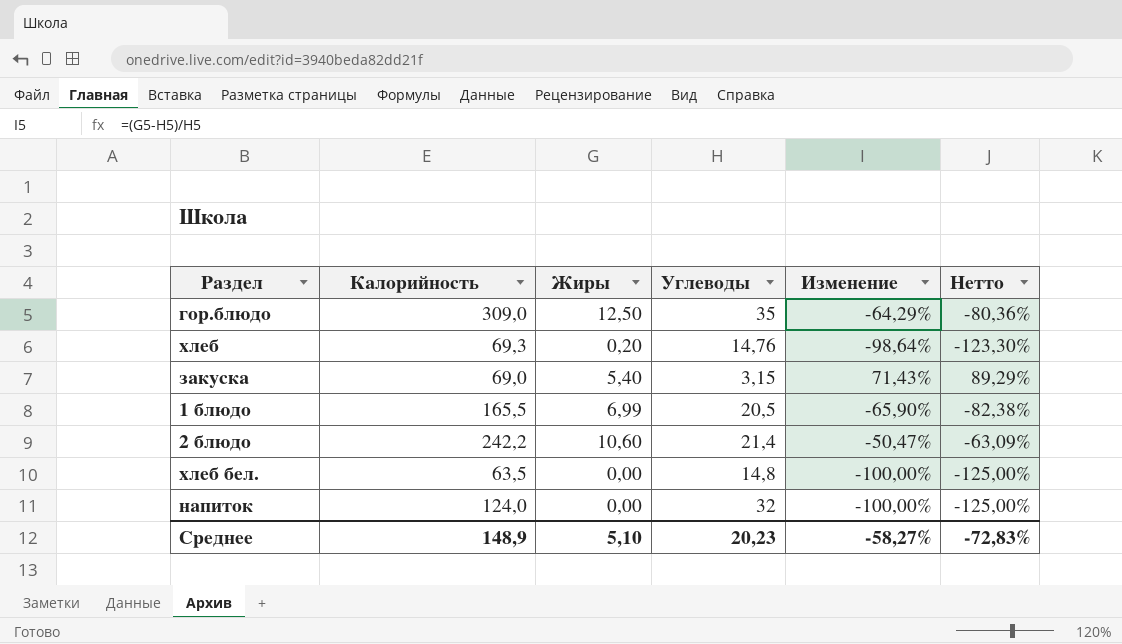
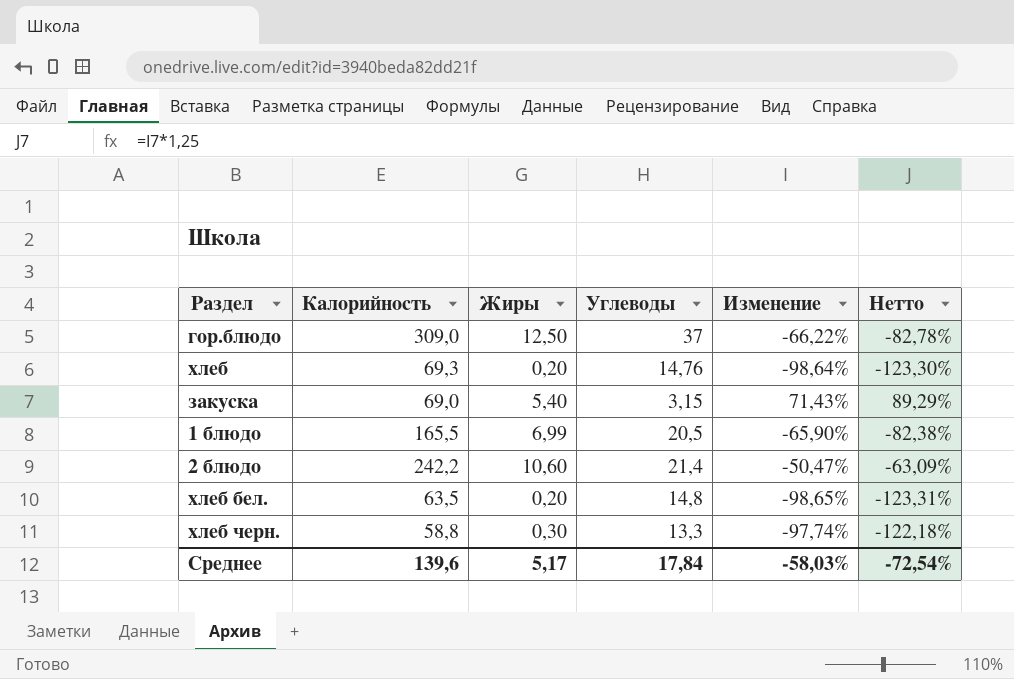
row напиток: 124,0 | 0,00 | 32 | -100,00% | -125,00% -> none
гор.блюдо | Углеводы: 35 -> 37
гор.блюдо | Изменение: -64,29% -> -66,22%
гор.блюдо | Нетто: -80,36% -> -82,78%
хлеб бел. | Жиры: 0,00 -> 0,20
хлеб бел. | Изменение: -100,00% -> -98,65%
хлеб бел. | Нетто: -125,00% -> -123,31%
row хлеб черн.: none -> 58,8 | 0,30 | 13,3 | -97,74% | -122,18%
Среднее | Калорийность: 148,9 -> 139,6
Среднее | Жиры: 5,10 -> 5,17
Среднее | Углеводы: 20,23 -> 17,84
Среднее | Изменение: -58,27% -> -58,03%
Среднее | Нетто: -72,83% -> -72,54%

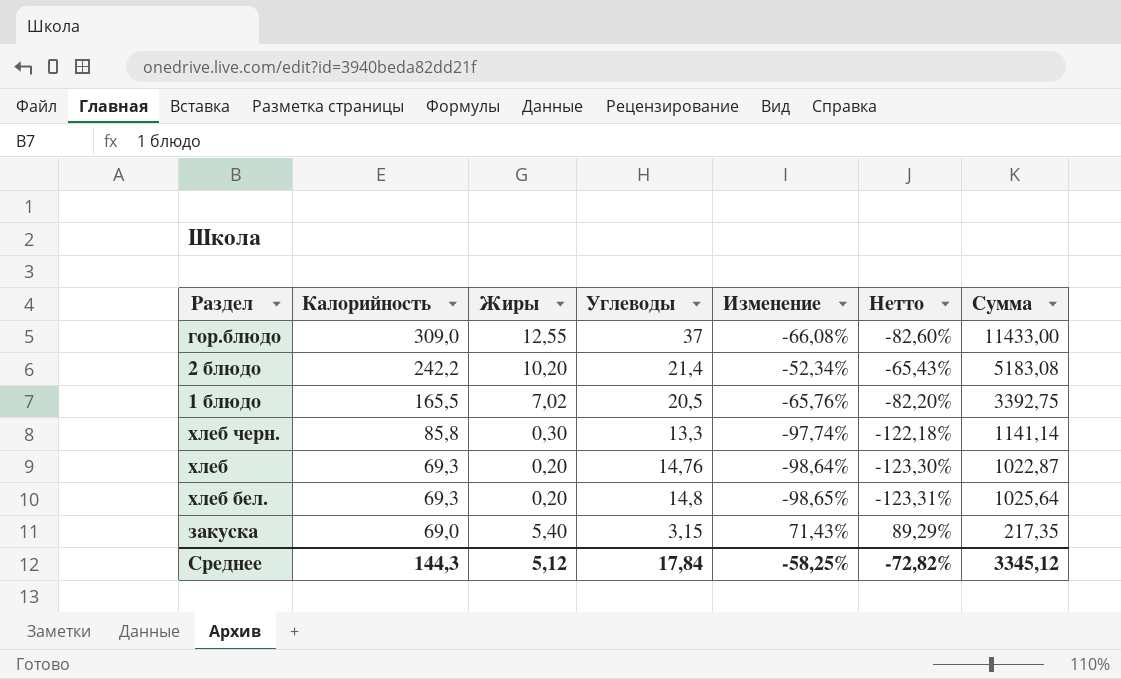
row order: none -> Калорийность descending
column Сумма | formula: none -> [Калорийность] * [Углеводы]
гор.блюдо | Жиры: 12,50 -> 12,55
гор.блюдо | Изменение: -66,22% -> -66,08%
гор.блюдо | Нетто: -82,78% -> -82,60%
2 блюдо | Жиры: 10,60 -> 10,20
2 блюдо | Изменение: -50,47% -> -52,34%
2 блюдо | Нетто: -63,09% -> -65,43%
1 блюдо | Жиры: 6,99 -> 7,02
1 блюдо | Изменение: -65,90% -> -65,76%
1 блюдо | Нетто: -82,38% -> -82,20%
хлеб черн. | Калорийность: 58,8 -> 85,8
хлеб бел. | Калорийность: 63,5 -> 69,3
Среднее | Калорийность: 139,6 -> 144,3
Среднее | Жиры: 5,17 -> 5,12
Среднее | Изменение: -58,03% -> -58,25%
Среднее | Нетто: -72,54% -> -72,82%

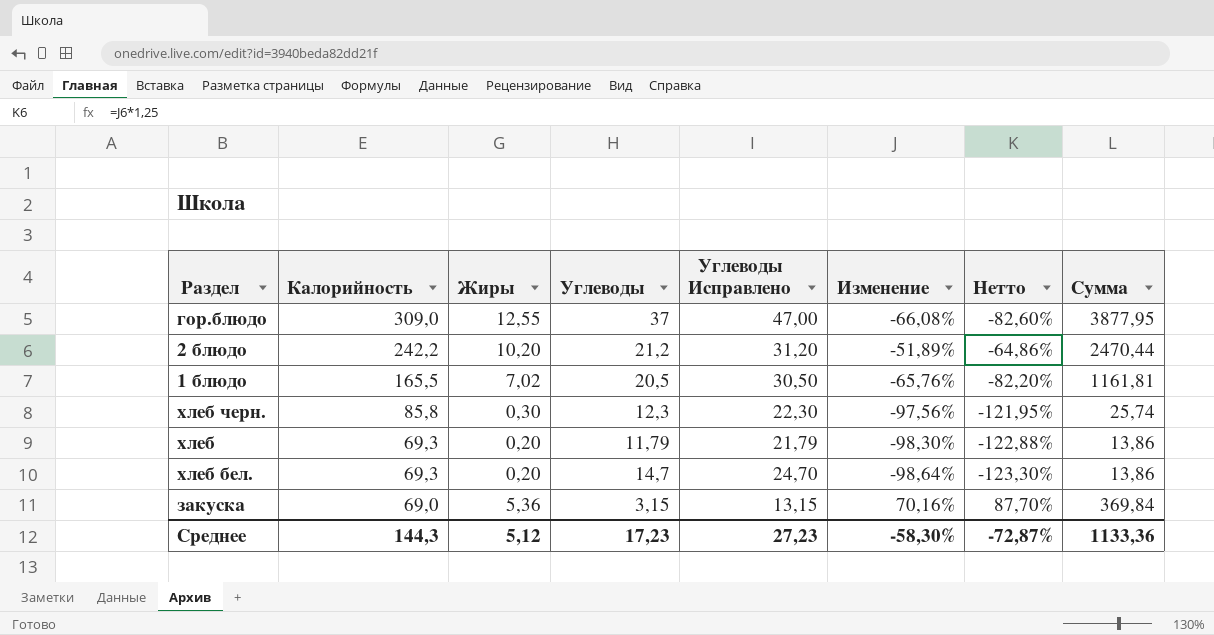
column Углеводы Исправлено | formula: none -> [Углеводы] + 10
column Сумма | formula: [Калорийность] * [Углеводы] -> [Калорийность] * [Жиры]
2 блюдо | Углеводы: 21,4 -> 21,2
2 блюдо | Изменение: -52,34% -> -51,89%
2 блюдо | Нетто: -65,43% -> -64,86%
хлеб черн. | Углеводы: 13,3 -> 12,3
хлеб черн. | Изменение: -97,74% -> -97,56%
хлеб черн. | Нетто: -122,18% -> -121,95%
хлеб | Углеводы: 14,76 -> 11,79
хлеб | Изменение: -98,64% -> -98,30%
хлеб | Нетто: -123,30% -> -122,88%
хлеб бел. | Углеводы: 14,8 -> 14,7
хлеб бел. | Изменение: -98,65% -> -98,64%
хлеб бел. | Нетто: -123,31% -> -123,30%
закуска | Жиры: 5,40 -> 5,36
закуска | Изменение: 71,43% -> 70,16%
закуска | Нетто: 89,29% -> 87,70%
Среднее | Углеводы: 17,84 -> 17,23
Среднее | Изменение: -58,25% -> -58,30%
Среднее | Нетто: -72,82% -> -72,87%
Среднее | Сумма: 3345,12 -> 1133,36

